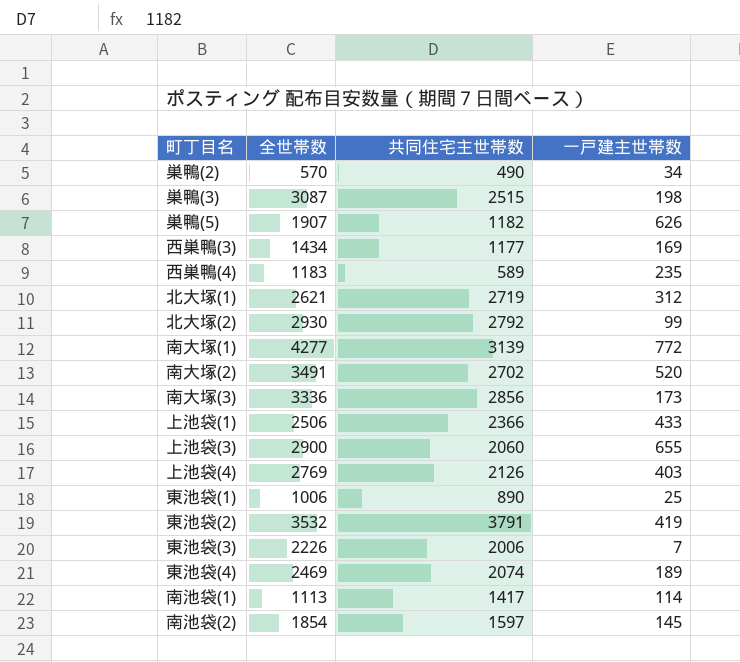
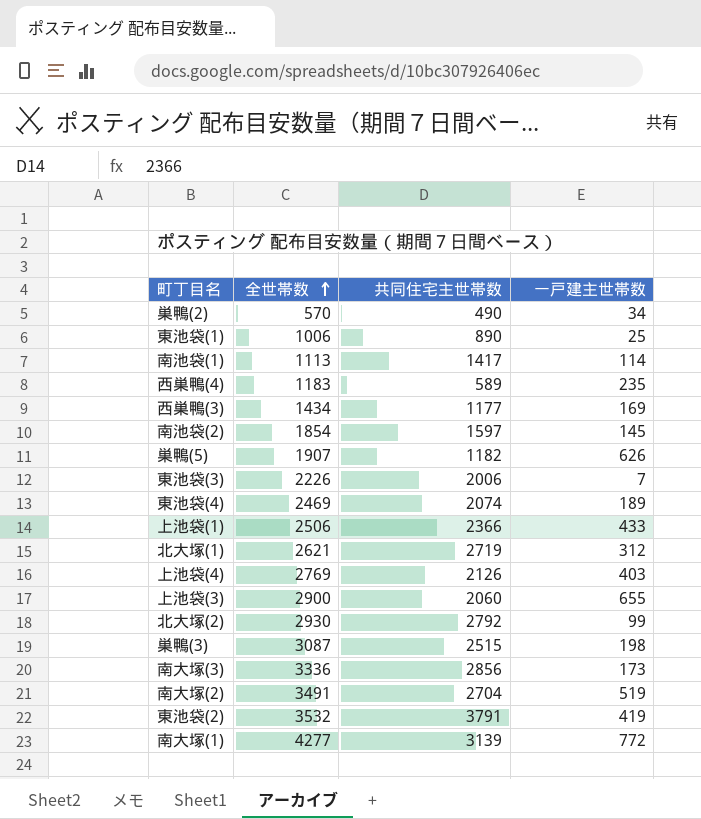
row order: none -> 全世帯数 ascending
南大塚(2) | 共同住宅主世帯数: 2702 -> 2704
南大塚(2) | 一戸建主世帯数: 520 -> 519

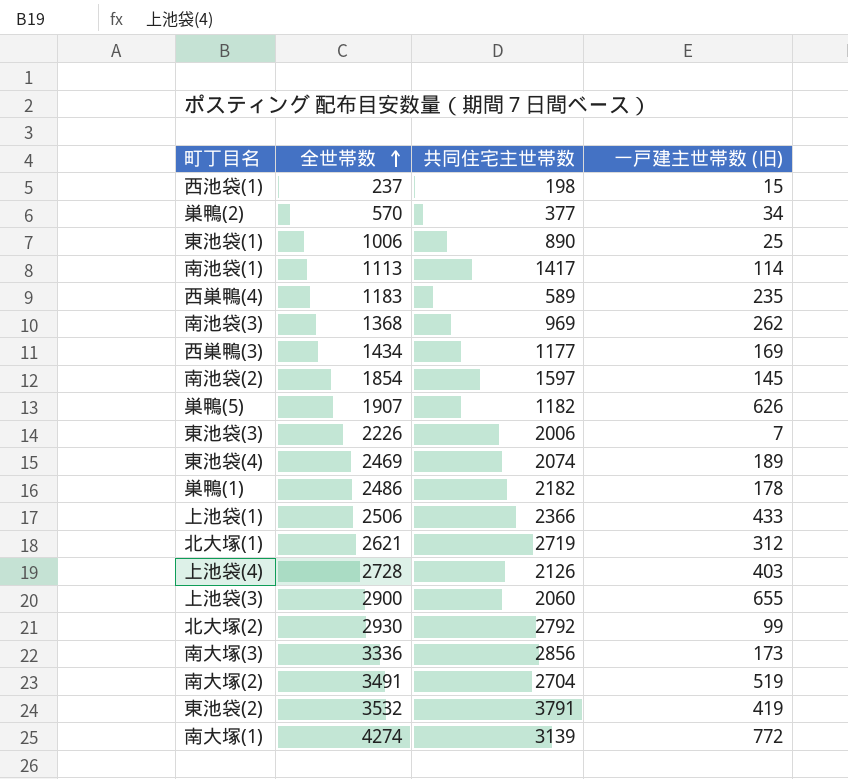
column name: 一戸建主世帯数 -> 一戸建主世帯数 (旧)
row 巣鴨(3): 3087 | 2515 | 198 -> none
row 西池袋(1): none -> 237 | 198 | 15
巣鴨(2) | 共同住宅主世帯数: 490 -> 377
row 南池袋(3): none -> 1368 | 969 | 262
row 巣鴨(1): none -> 2486 | 2182 | 178
上池袋(4) | 全世帯数: 2769 -> 2728
南大塚(1) | 全世帯数: 4277 -> 4274

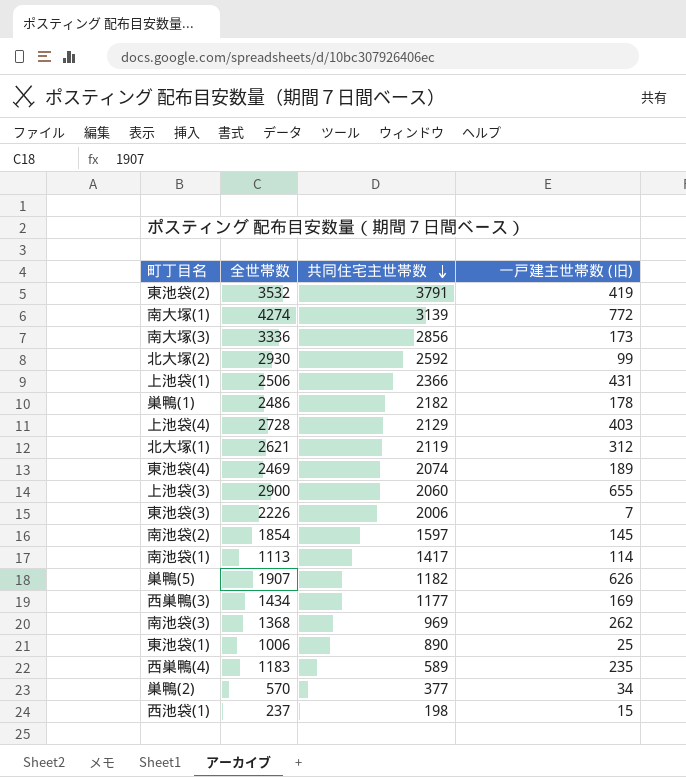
row order: 全世帯数 ascending -> 共同住宅主世帯数 descending
row 南大塚(2): 3491 | 2704 | 519 -> none
北大塚(2) | 共同住宅主世帯数: 2792 -> 2592
上池袋(1) | 一戸建主世帯数 (旧): 433 -> 431
上池袋(4) | 共同住宅主世帯数: 2126 -> 2129
北大塚(1) | 共同住宅主世帯数: 2719 -> 2119

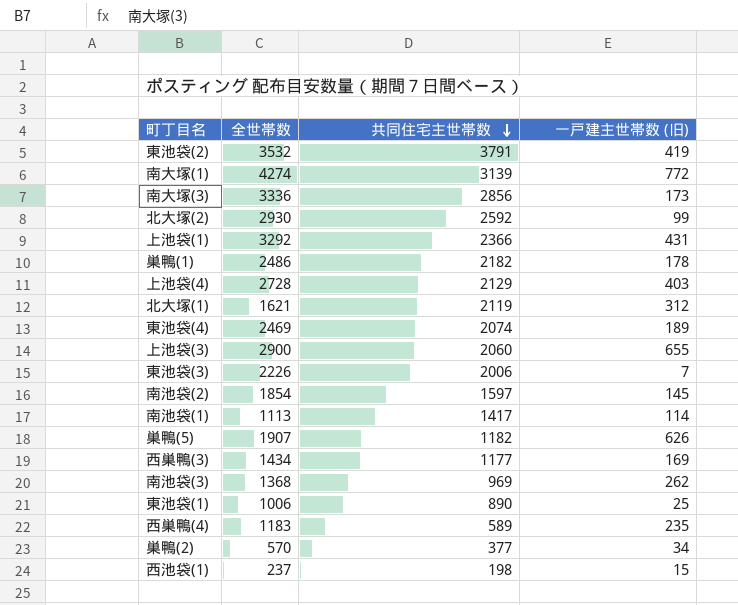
上池袋(1) | 全世帯数: 2506 -> 3292
北大塚(1) | 全世帯数: 2621 -> 1621

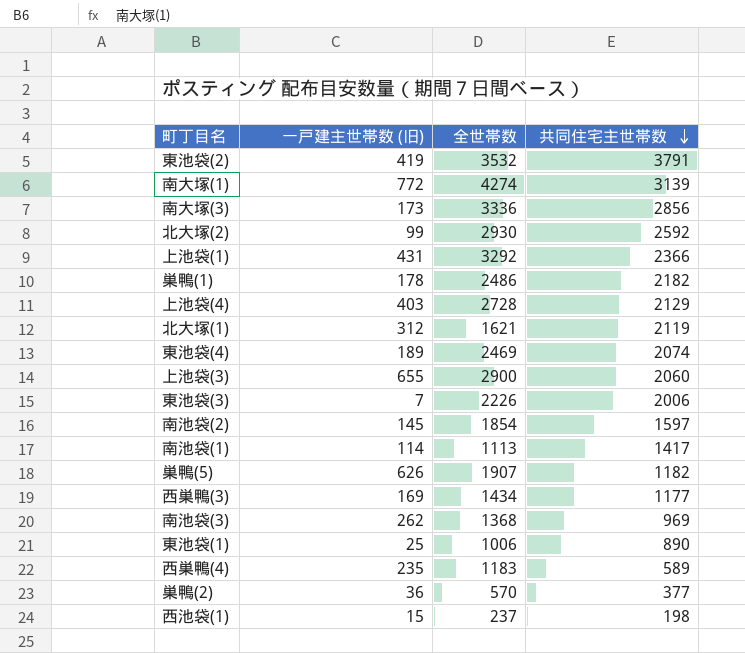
column 一戸建主世帯数 (旧) | position: 4 -> 2
巣鴨(2) | 一戸建主世帯数 (旧): 34 -> 36

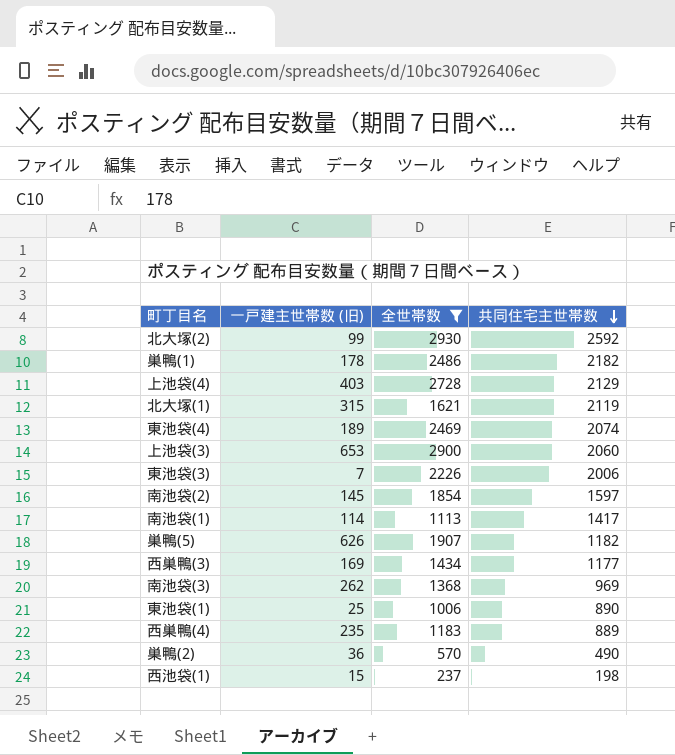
filter: none -> 全世帯数 <= 2930
北大塚(1) | 一戸建主世帯数 (旧): 312 -> 315
上池袋(3) | 一戸建主世帯数 (旧): 655 -> 653
西巣鴨(4) | 共同住宅主世帯数: 589 -> 889
巣鴨(2) | 共同住宅主世帯数: 377 -> 490

